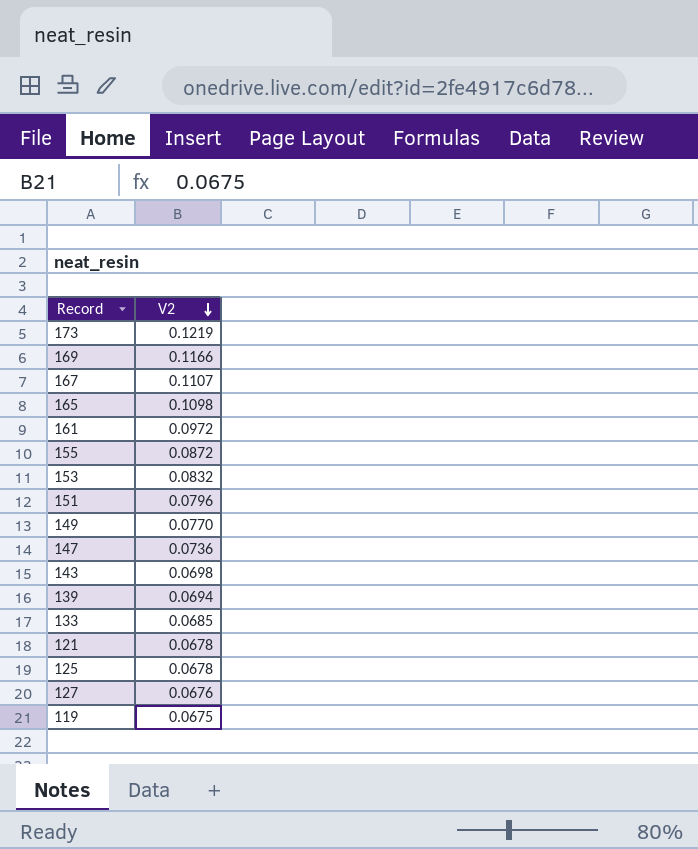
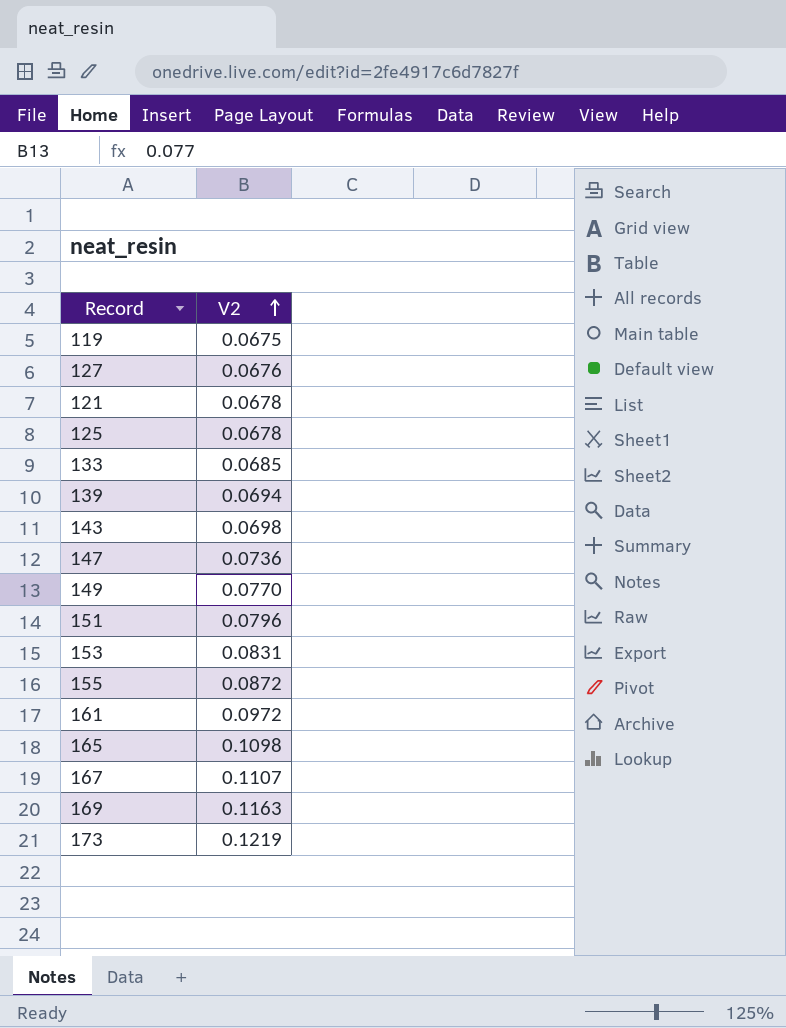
row order: V2 descending -> V2 ascending
153 | V2: 0.0832 -> 0.0831
169 | V2: 0.1166 -> 0.1163

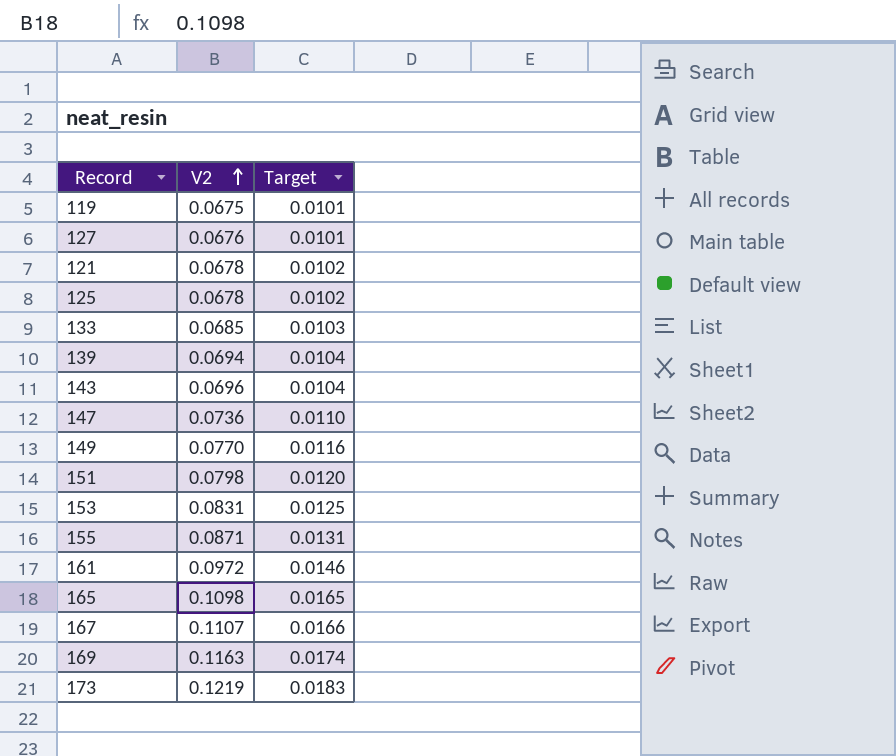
column Target | formula: none -> [V2] * 0.15
143 | V2: 0.0698 -> 0.0696
151 | V2: 0.0796 -> 0.0798
155 | V2: 0.0872 -> 0.0871

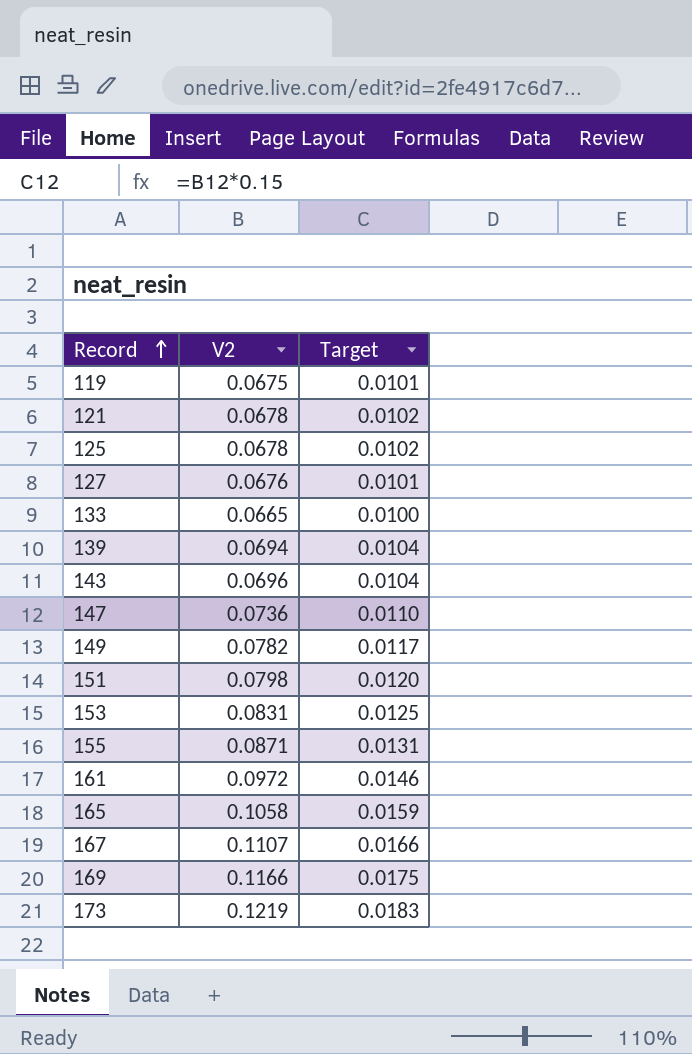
row order: V2 ascending -> Record ascending
133 | V2: 0.0685 -> 0.0665
133 | Target: 0.0103 -> 0.0100
149 | V2: 0.0770 -> 0.0782
149 | Target: 0.0116 -> 0.0117
165 | V2: 0.1098 -> 0.1058
165 | Target: 0.0165 -> 0.0159
169 | V2: 0.1163 -> 0.1166
169 | Target: 0.0174 -> 0.0175

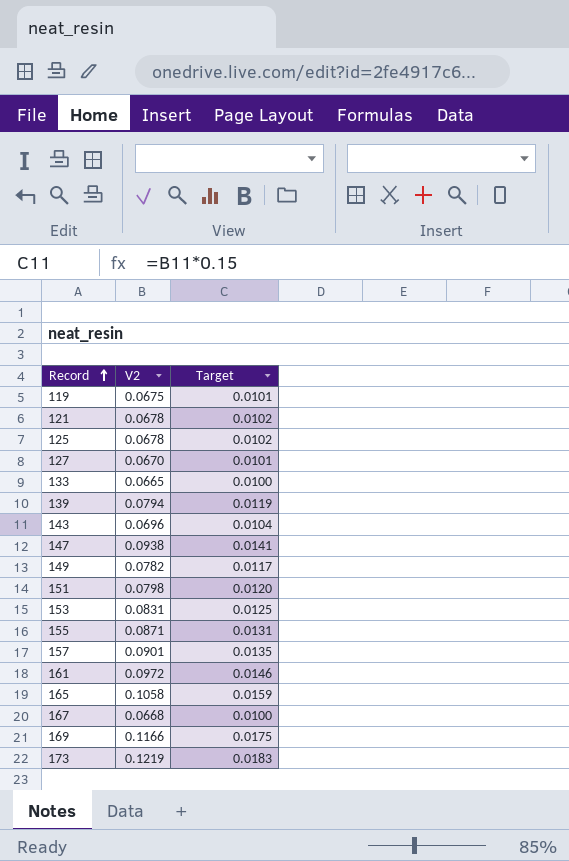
127 | V2: 0.0676 -> 0.0670
139 | V2: 0.0694 -> 0.0794
139 | Target: 0.0104 -> 0.0119
147 | V2: 0.0736 -> 0.0938
147 | Target: 0.0110 -> 0.0141
row 157: none -> 0.0901 | 0.0135
167 | V2: 0.1107 -> 0.0668
167 | Target: 0.0166 -> 0.0100

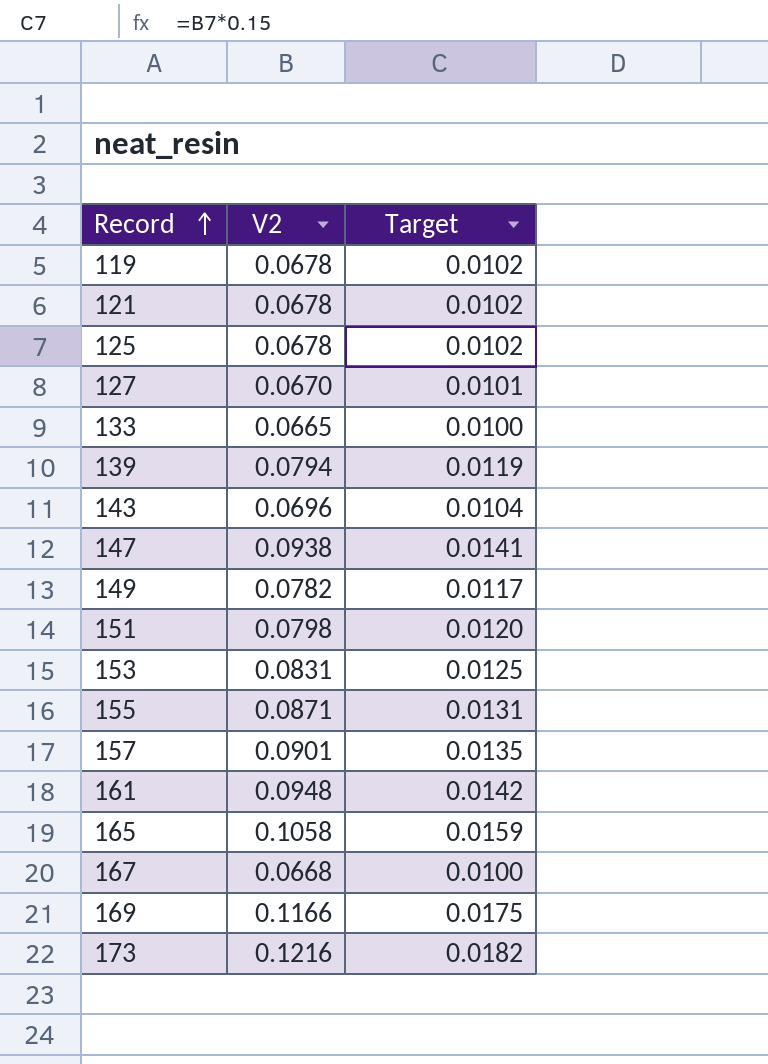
119 | V2: 0.0675 -> 0.0678
119 | Target: 0.0101 -> 0.0102
161 | V2: 0.0972 -> 0.0948
161 | Target: 0.0146 -> 0.0142
173 | V2: 0.1219 -> 0.1216
173 | Target: 0.0183 -> 0.0182

